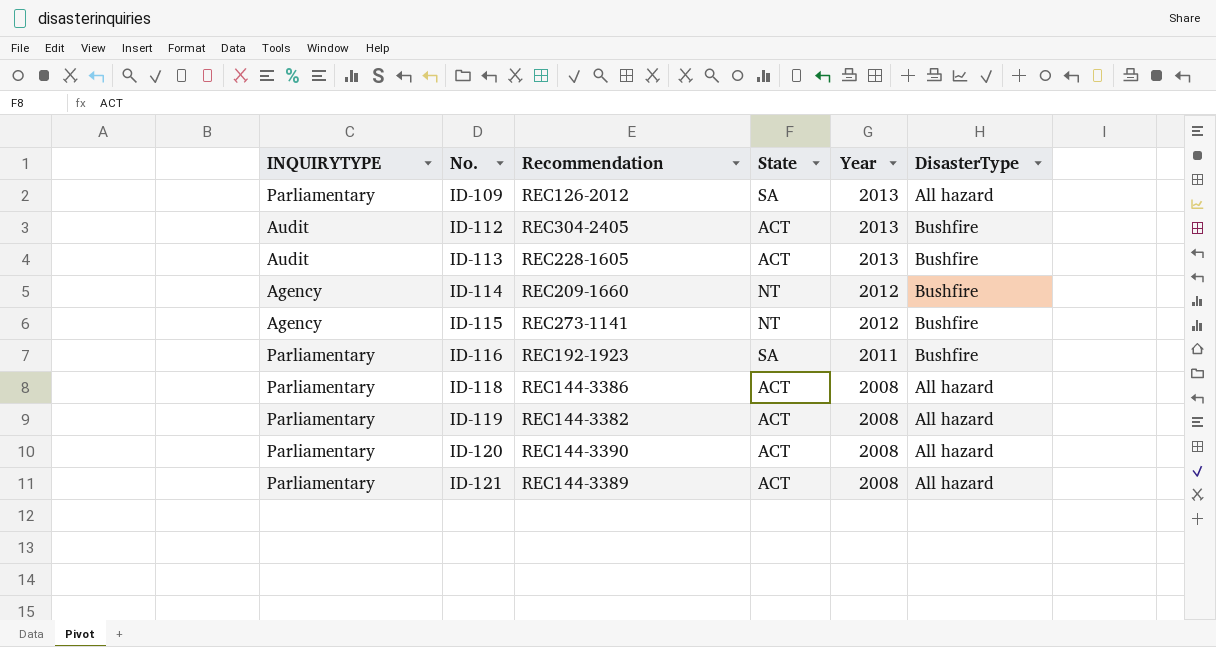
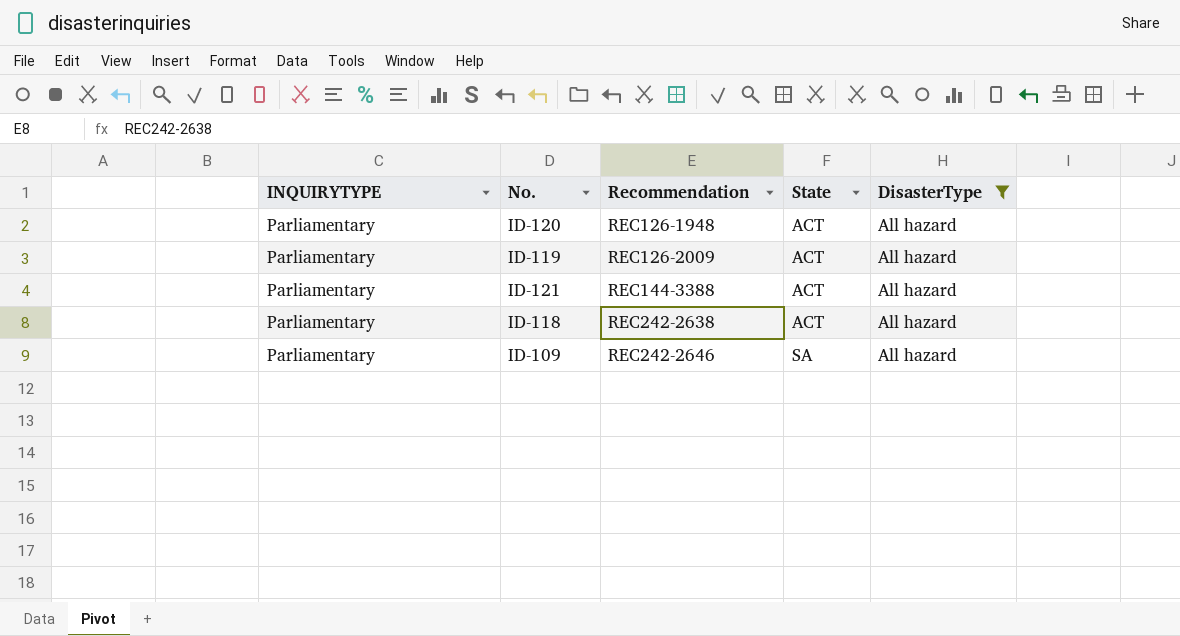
filter: none -> DisasterType = All hazard
row order: No. ascending -> Recommendation ascending
column Year | position: 5 -> none
ID-120 | Recommendation: REC144-3390 -> REC126-1948
ID-119 | Recommendation: REC144-3382 -> REC126-2009
ID-121 | Recommendation: REC144-3389 -> REC144-3388
ID-118 | Recommendation: REC144-3386 -> REC242-2638
ID-109 | Recommendation: REC126-2012 -> REC242-2646

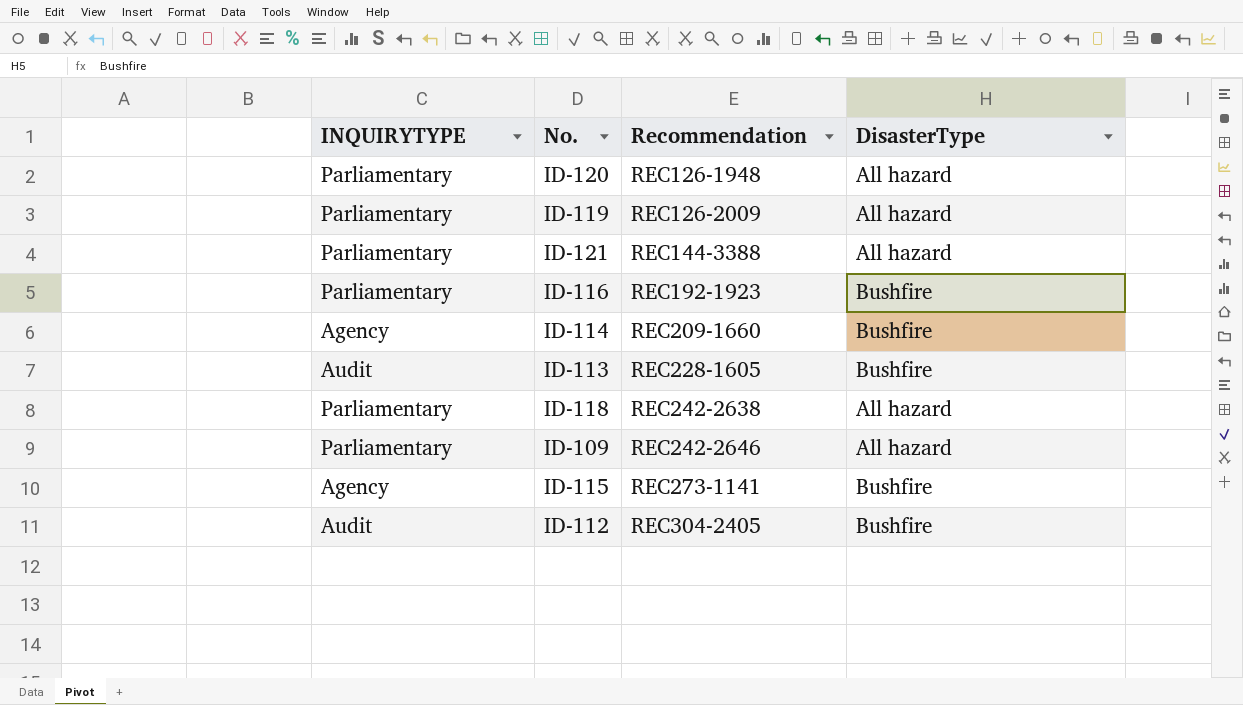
filter: DisasterType = All hazard -> none
column State | position: 4 -> none

